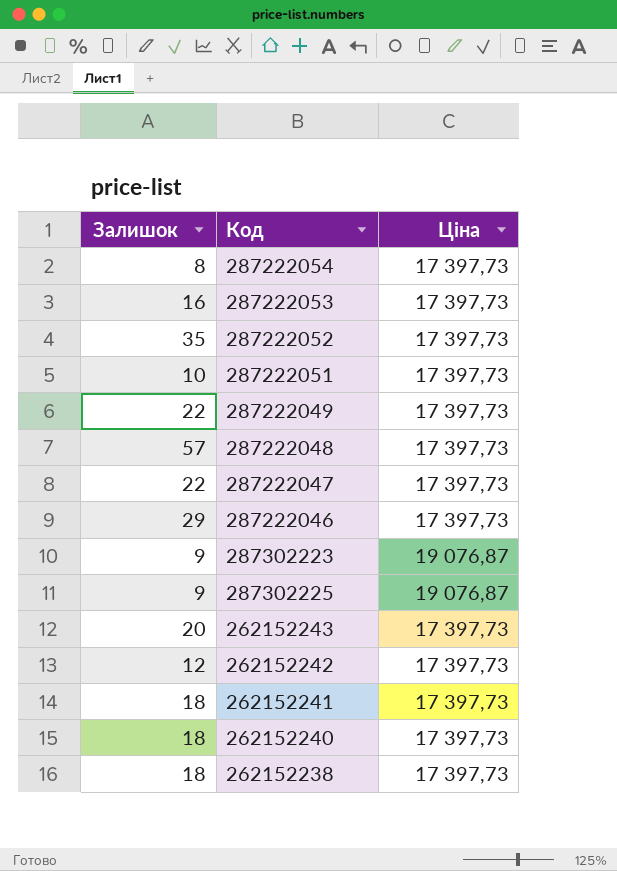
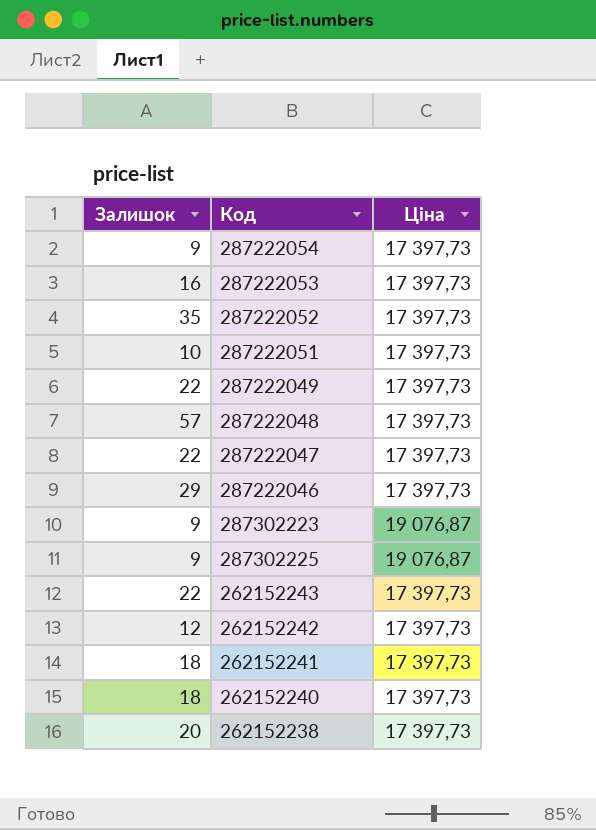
287222054 | Залишок: 8 -> 9
262152243 | Залишок: 20 -> 22
262152238 | Залишок: 18 -> 20

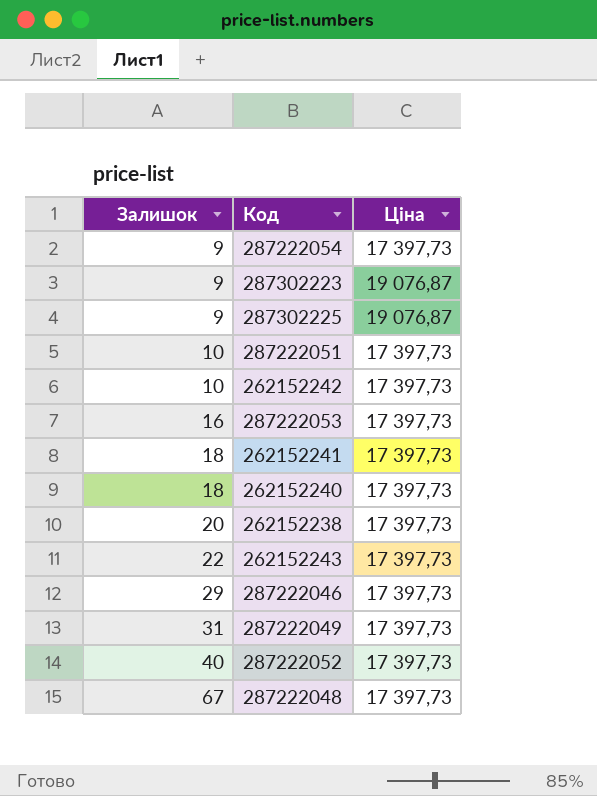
row order: none -> Залишок ascending
row 287222047: 22 | 17 397,73 -> none
262152242 | Залишок: 12 -> 10
287222049 | Залишок: 22 -> 31
287222052 | Залишок: 35 -> 40
287222048 | Залишок: 57 -> 67

